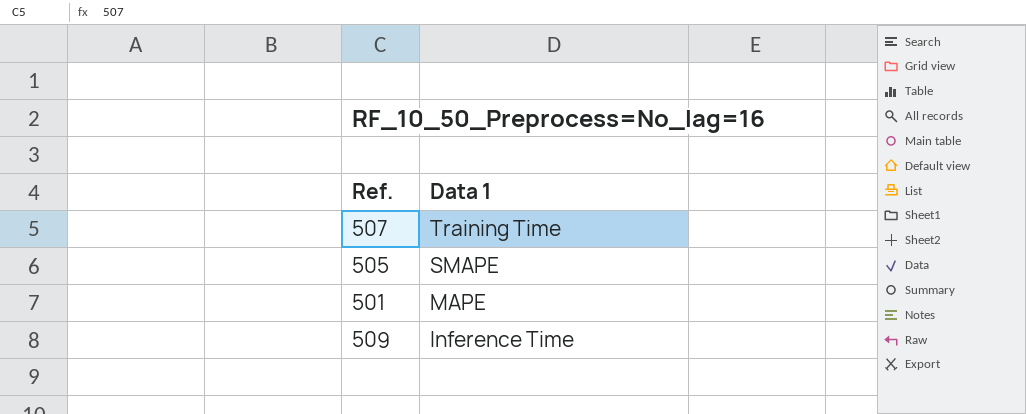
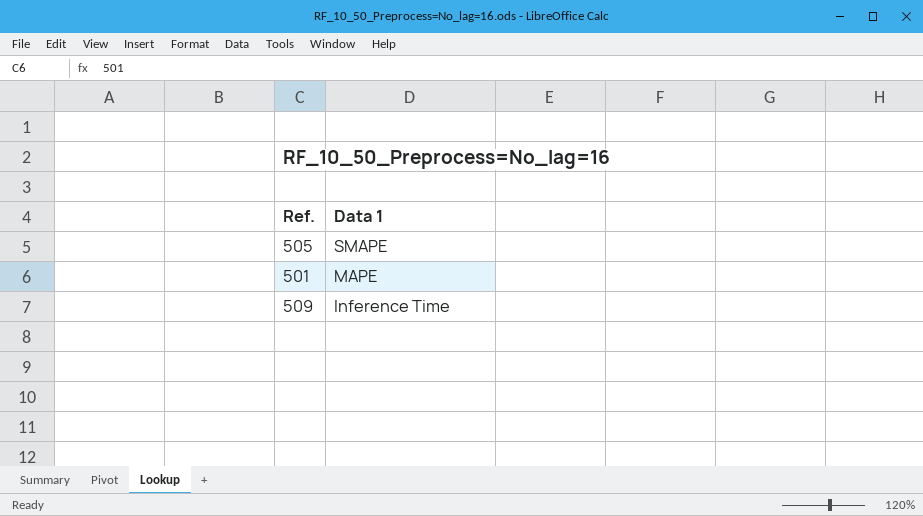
row 507: Training Time -> none

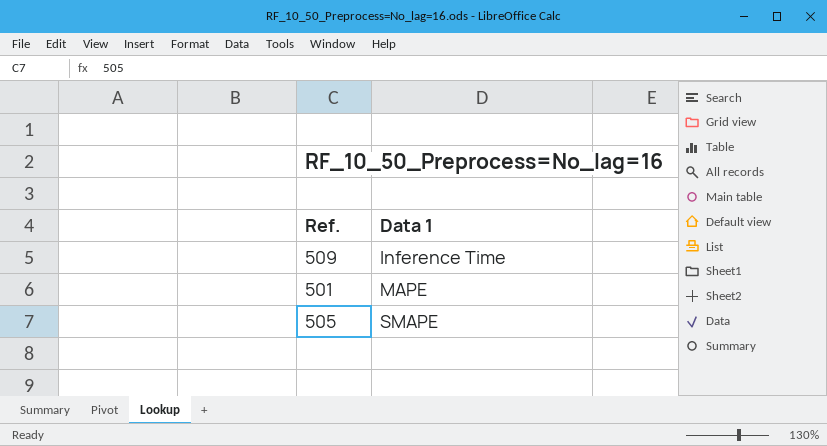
row order: Data 1 descending -> Data 1 ascending

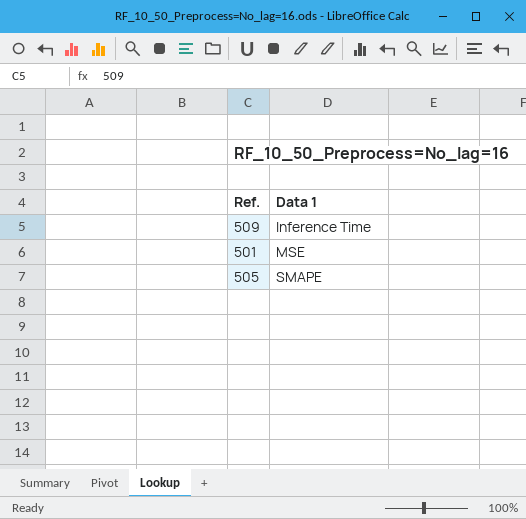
501 | Data 1: MAPE -> MSE

